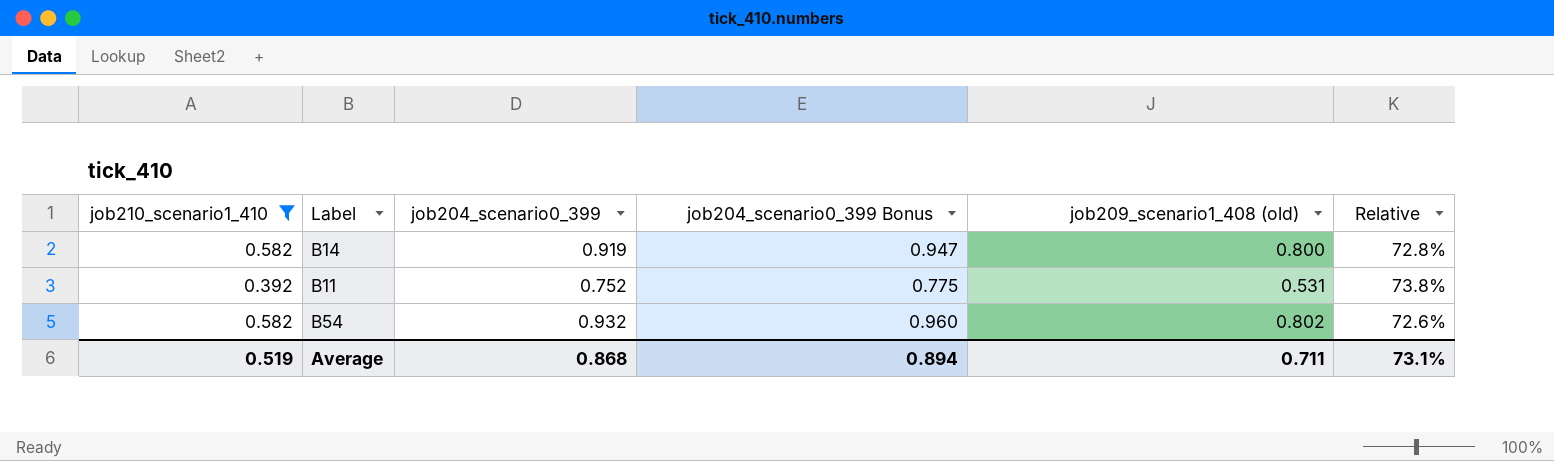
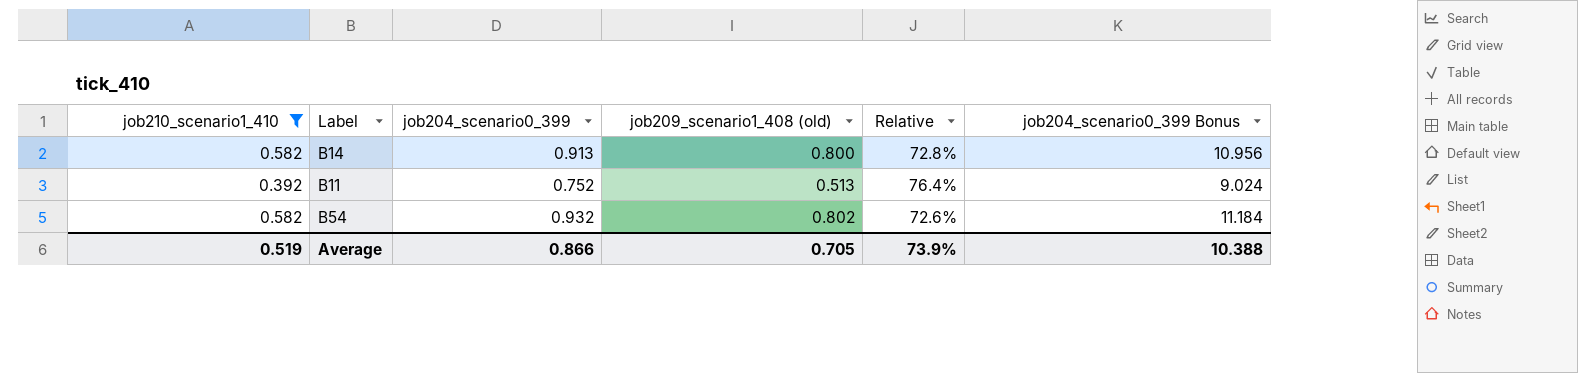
column job204_scenario0_399 Bonus | formula: [job204_scenario0_399] * 1.03 -> [job204_scenario0_399] * 12
column job204_scenario0_399 Bonus | position: 4 -> 6
B14 | job204_scenario0_399: 0.919 -> 0.913
B11 | job209_scenario1_408 (old): 0.531 -> 0.513
B11 | Relative: 73.8% -> 76.4%
Average | job204_scenario0_399: 0.868 -> 0.866
Average | job209_scenario1_408 (old): 0.711 -> 0.705
Average | Relative: 73.1% -> 73.9%
Average | job204_scenario0_399 Bonus: 0.894 -> 10.388

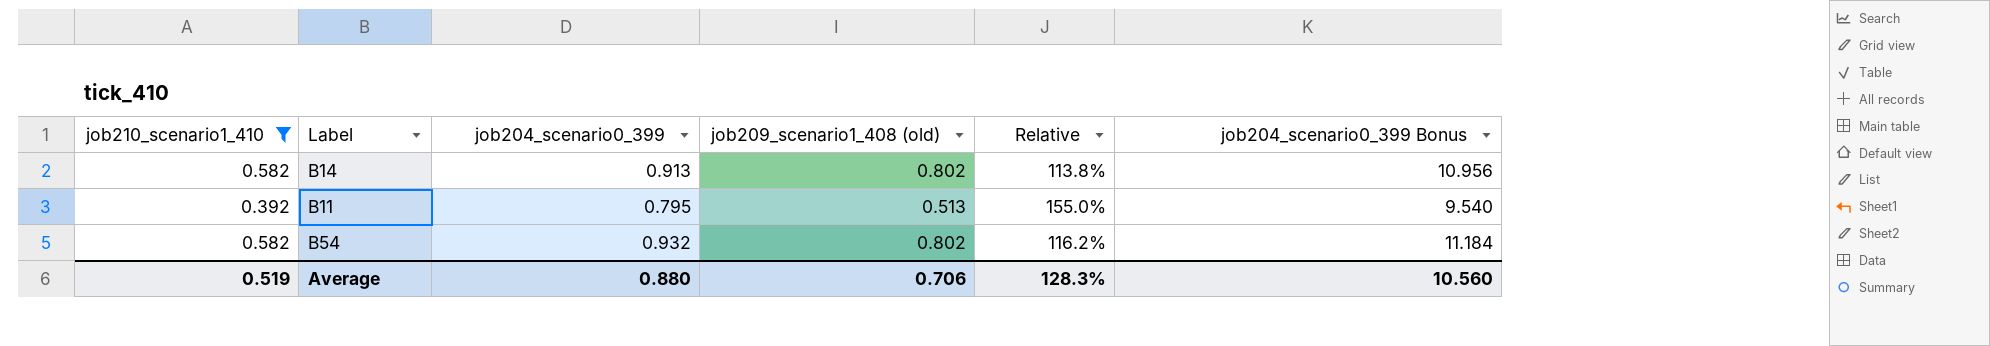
column Relative | formula: [job210_scenario1_410] / [job209_scenario1_408 (old)] -> [job204_scenario0_399] / [job209_scenario1_408 (old)]
B14 | job209_scenario1_408 (old): 0.800 -> 0.802
B11 | job204_scenario0_399: 0.752 -> 0.795
B11 | job204_scenario0_399 Bonus: 9.024 -> 9.540
Average | job204_scenario0_399: 0.866 -> 0.880
Average | job209_scenario1_408 (old): 0.705 -> 0.706
Average | Relative: 73.9% -> 128.3%
Average | job204_scenario0_399 Bonus: 10.388 -> 10.560

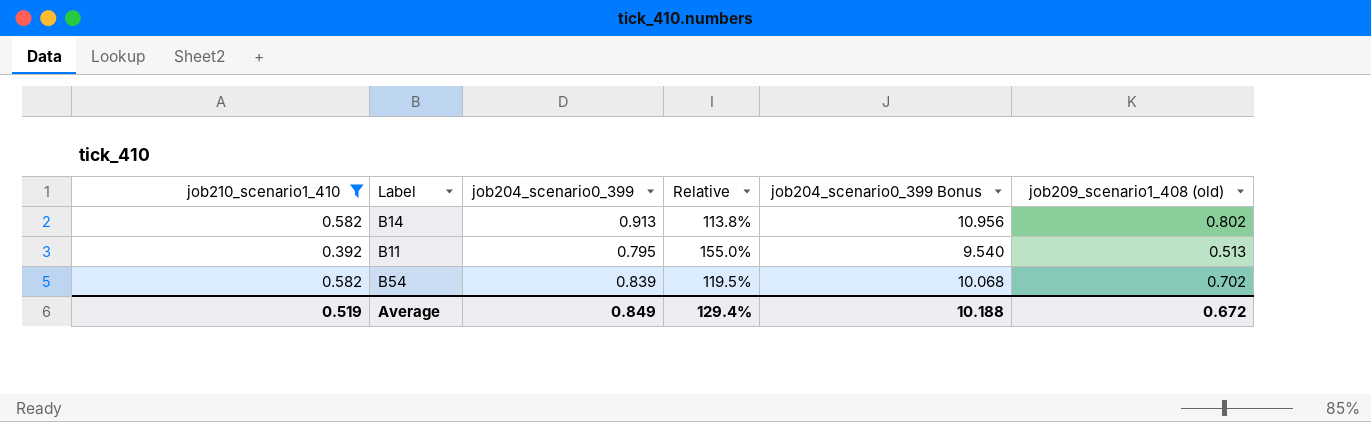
column job209_scenario1_408 (old) | position: 4 -> 6
B54 | job204_scenario0_399: 0.932 -> 0.839
B54 | Relative: 116.2% -> 119.5%
B54 | job204_scenario0_399 Bonus: 11.184 -> 10.068
B54 | job209_scenario1_408 (old): 0.802 -> 0.702
Average | job204_scenario0_399: 0.880 -> 0.849
Average | Relative: 128.3% -> 129.4%
Average | job204_scenario0_399 Bonus: 10.560 -> 10.188
Average | job209_scenario1_408 (old): 0.706 -> 0.672

